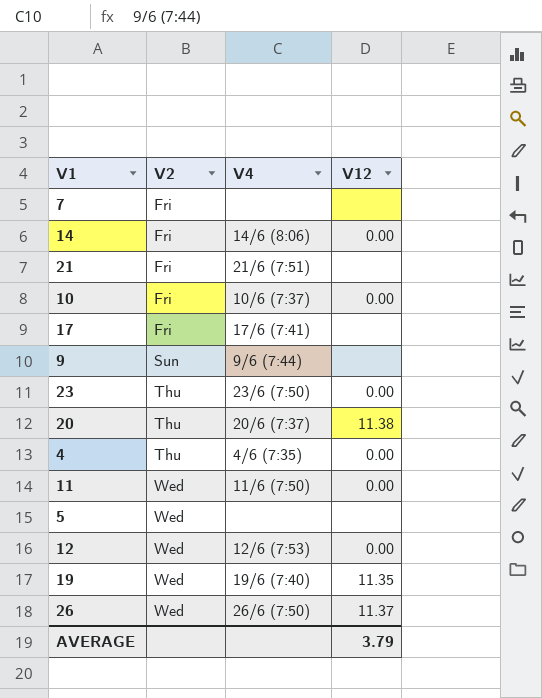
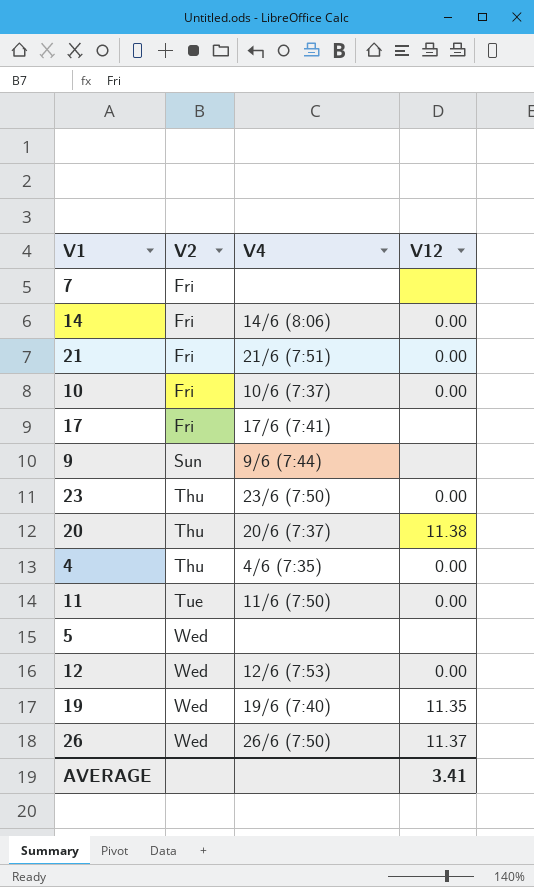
21 | V12: none -> 0.00
11 | V2: Wed -> Tue
AVERAGE | V12: 3.79 -> 3.41

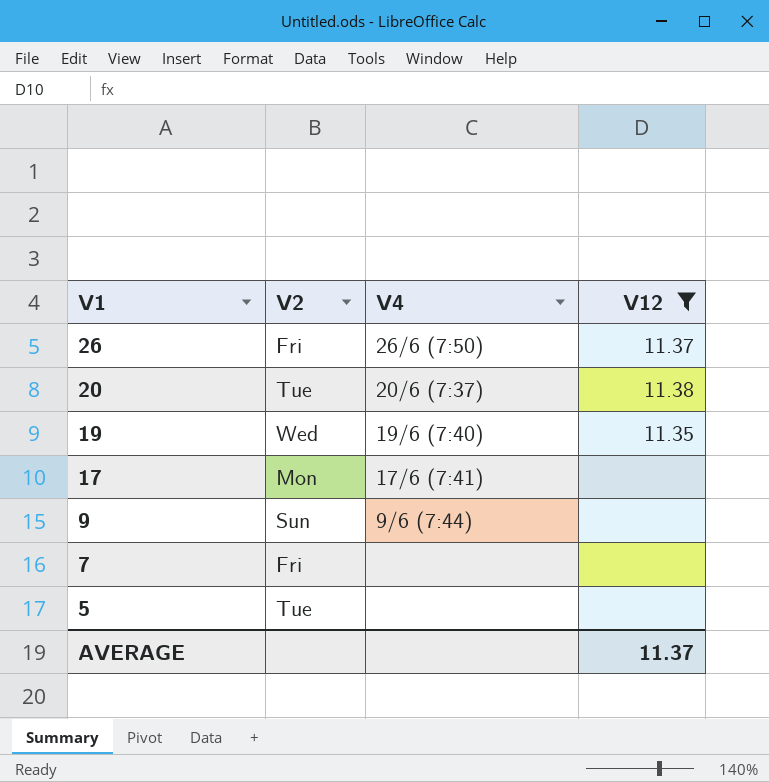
filter: none -> V12 != 0.00
row order: V2 ascending -> V1 descending
26 | V2: Wed -> Fri
20 | V2: Thu -> Tue
17 | V2: Fri -> Mon
5 | V2: Wed -> Tue
AVERAGE | V12: 3.41 -> 11.37

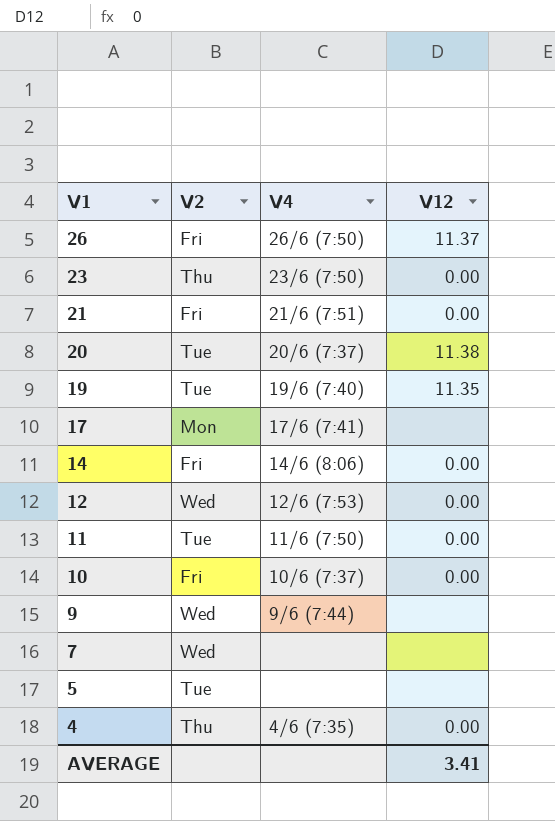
filter: V12 != 0.00 -> none
19 | V2: Wed -> Tue
9 | V2: Sun -> Wed
7 | V2: Fri -> Wed
AVERAGE | V12: 11.37 -> 3.41

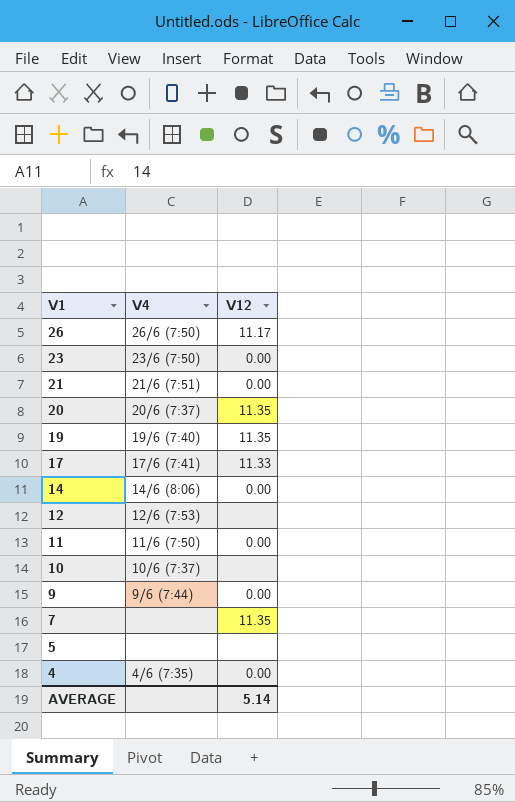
column V2 | position: 2 -> none
26 | V12: 11.37 -> 11.17
20 | V12: 11.38 -> 11.35
17 | V12: none -> 11.33
12 | V12: 0.00 -> none
10 | V12: 0.00 -> none
9 | V12: none -> 0.00
7 | V12: none -> 11.35
AVERAGE | V12: 3.41 -> 5.14

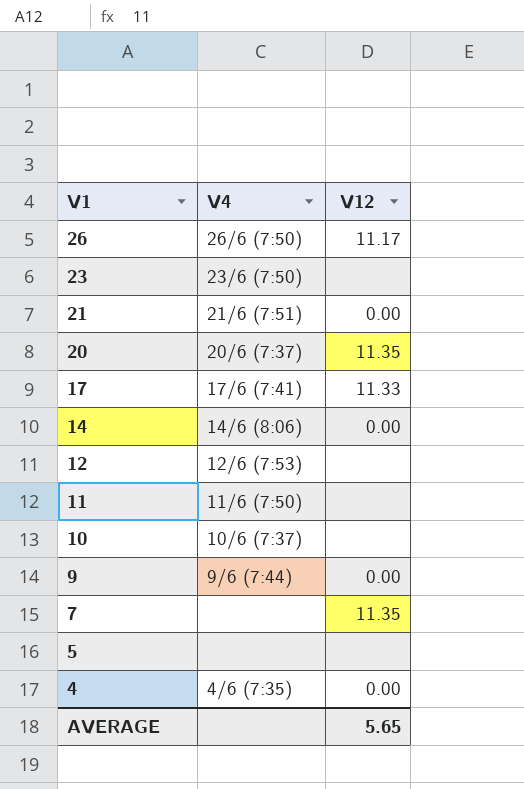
row 19: 19/6 (7:40) | 11.35 -> none
23 | V12: 0.00 -> none
11 | V12: 0.00 -> none
AVERAGE | V12: 5.14 -> 5.65

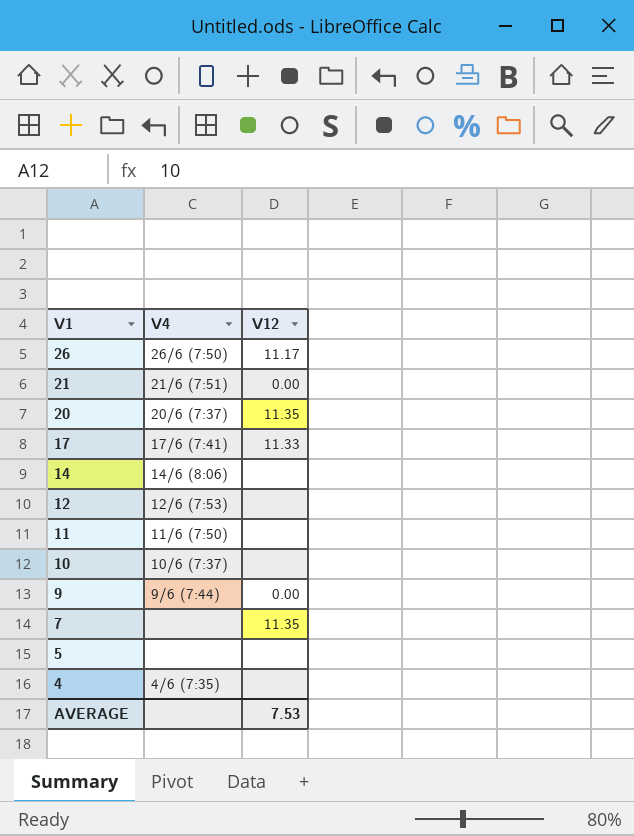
row 23: 23/6 (7:50) | none -> none
14 | V12: 0.00 -> none
4 | V12: 0.00 -> none
AVERAGE | V12: 5.65 -> 7.53

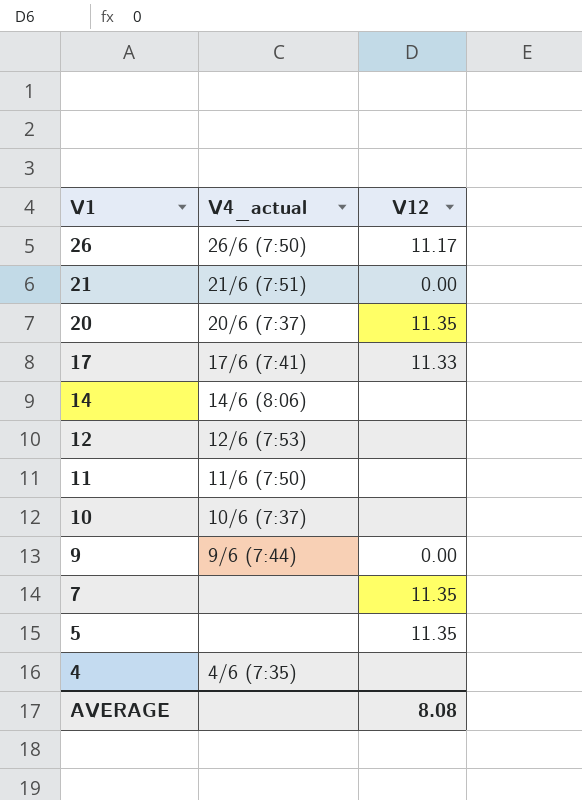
column name: V4 -> V4_actual
5 | V12: none -> 11.35
AVERAGE | V12: 7.53 -> 8.08

